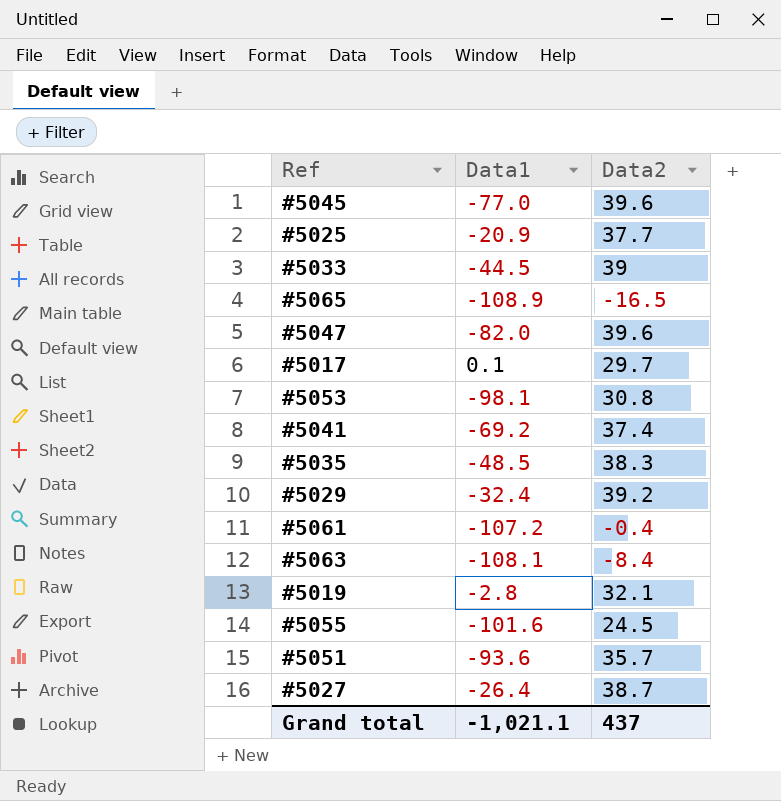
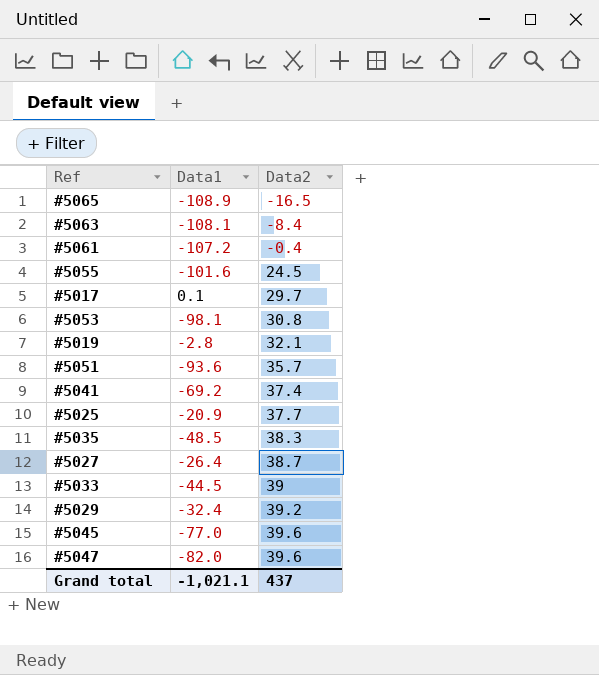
row order: none -> Data2 ascending

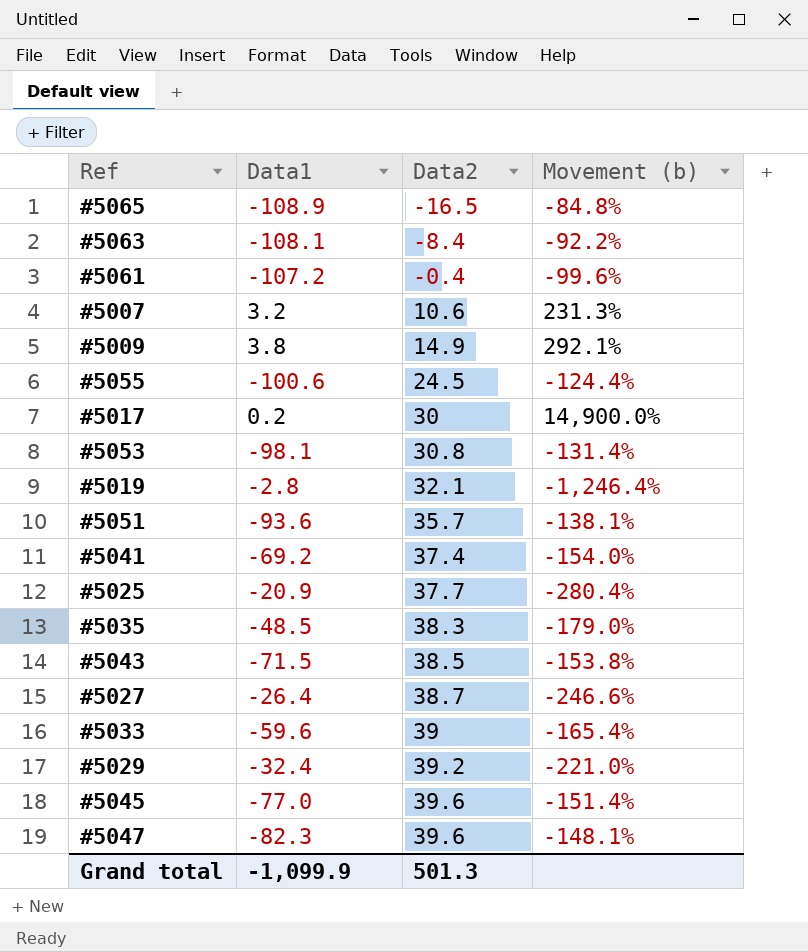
column Movement (b) | formula: none -> ([Data2] - [Data1]) / [Data1]
row #5007: none -> 3.2 | 10.6 | 231.3%
row #5009: none -> 3.8 | 14.9 | 292.1%
#5055 | Data1: -101.6 -> -100.6
#5017 | Data1: 0.1 -> 0.2
#5017 | Data2: 29.7 -> 30
row #5043: none -> -71.5 | 38.5 | -153.8%
#5033 | Data1: -44.5 -> -59.6
#5047 | Data1: -82.0 -> -82.3
Grand total | Data1: -1,021.1 -> -1,099.9
Grand total | Data2: 437 -> 501.3

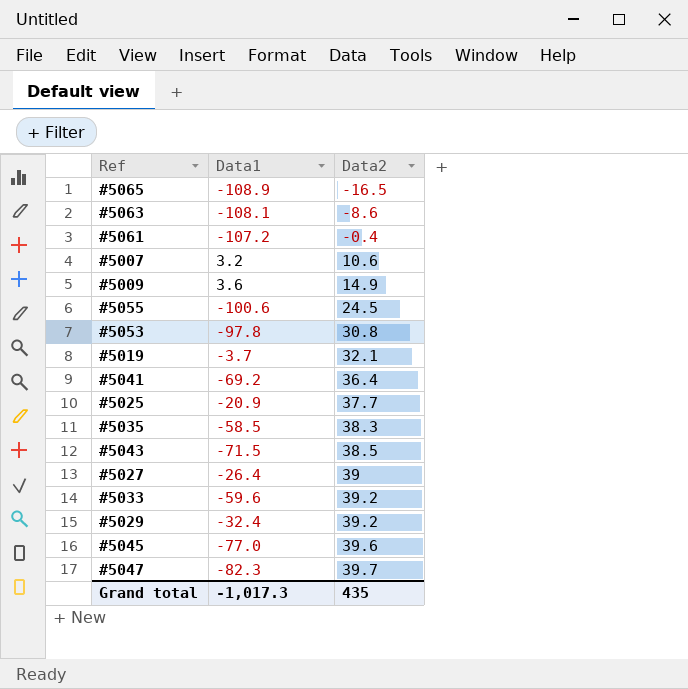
column Movement (b) | formula: ([Data2] - [Data1]) / [Data1] -> none
row #5017: 0.2 | 30 | 14,900.0% -> none
row #5051: -93.6 | 35.7 | -138.1% -> none
#5063 | Data2: -8.4 -> -8.6
#5009 | Data1: 3.8 -> 3.6
#5053 | Data1: -98.1 -> -97.8
#5019 | Data1: -2.8 -> -3.7
#5041 | Data2: 37.4 -> 36.4
#5035 | Data1: -48.5 -> -58.5
#5027 | Data2: 38.7 -> 39
#5033 | Data2: 39 -> 39.2
#5047 | Data2: 39.6 -> 39.7
Grand total | Data1: -1,099.9 -> -1,017.3
Grand total | Data2: 501.3 -> 435

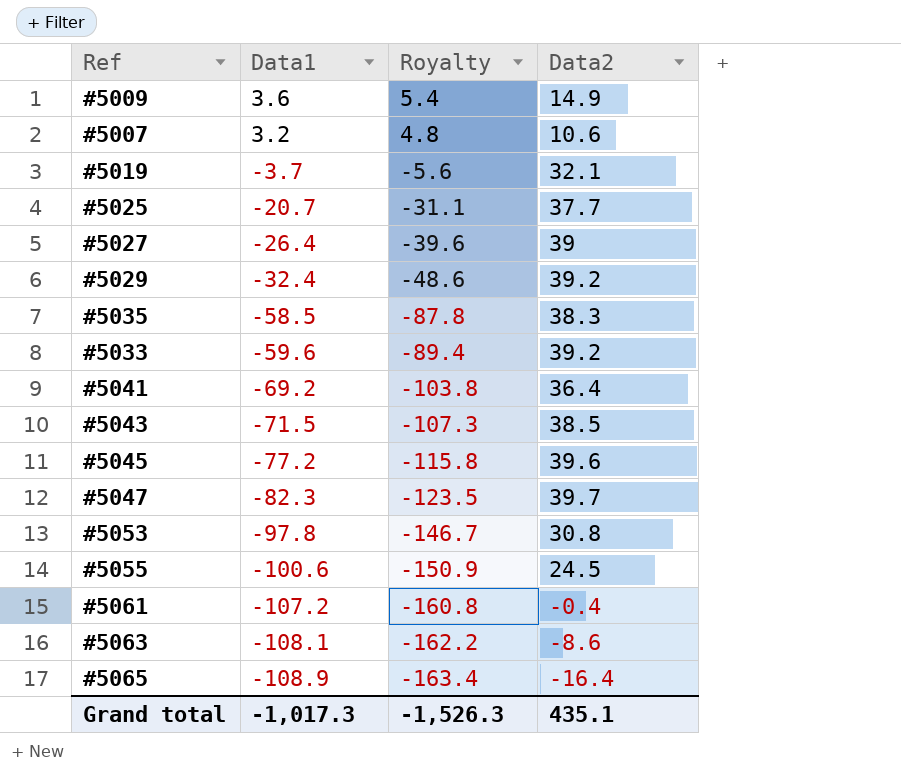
row order: Data2 ascending -> Data1 descending
column Royalty | formula: none -> [Data1] * 1.5
#5025 | Data1: -20.9 -> -20.7
#5045 | Data1: -77.0 -> -77.2
#5065 | Data2: -16.5 -> -16.4
Grand total | Data2: 435 -> 435.1

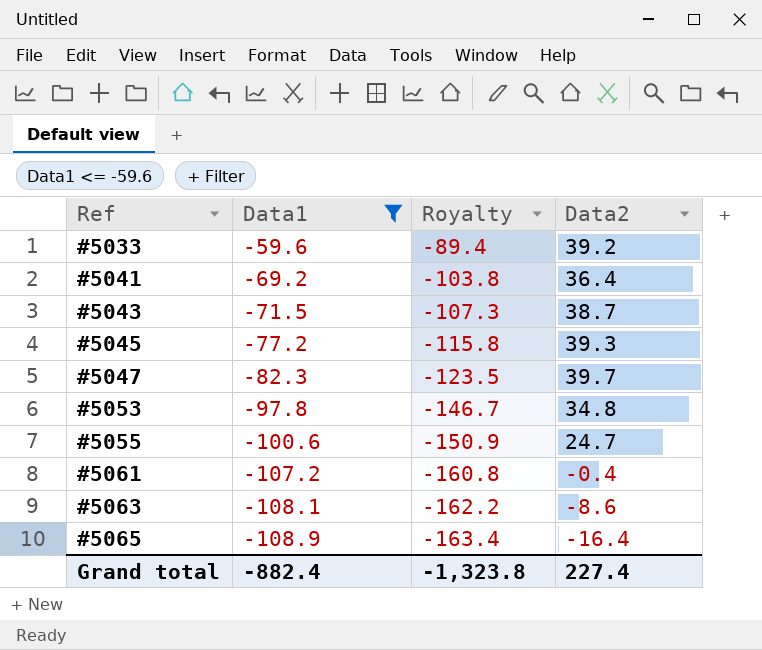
filter: none -> Data1 <= -59.6
#5043 | Data2: 38.5 -> 38.7
#5045 | Data2: 39.6 -> 39.3
#5053 | Data2: 30.8 -> 34.8
#5055 | Data2: 24.5 -> 24.7
Grand total | Data1: -1,017.3 -> -882.4
Grand total | Royalty: -1,526.3 -> -1,323.8
Grand total | Data2: 435.1 -> 227.4

